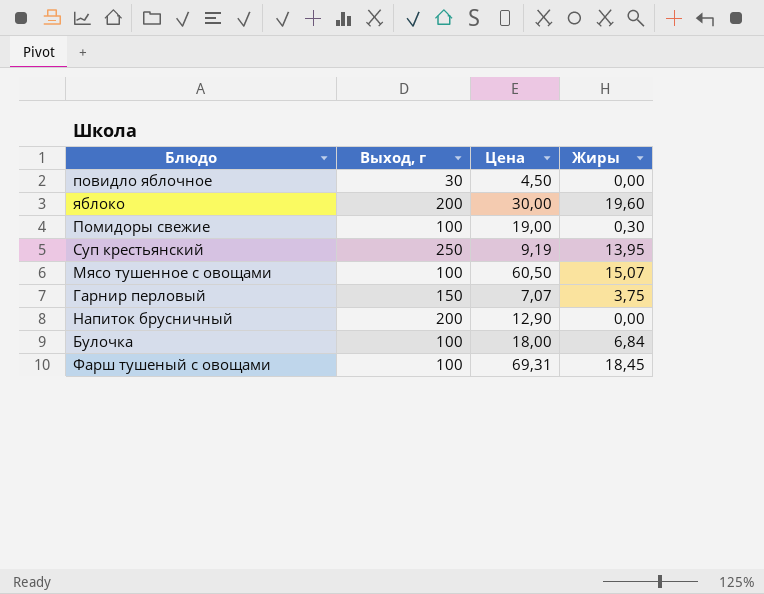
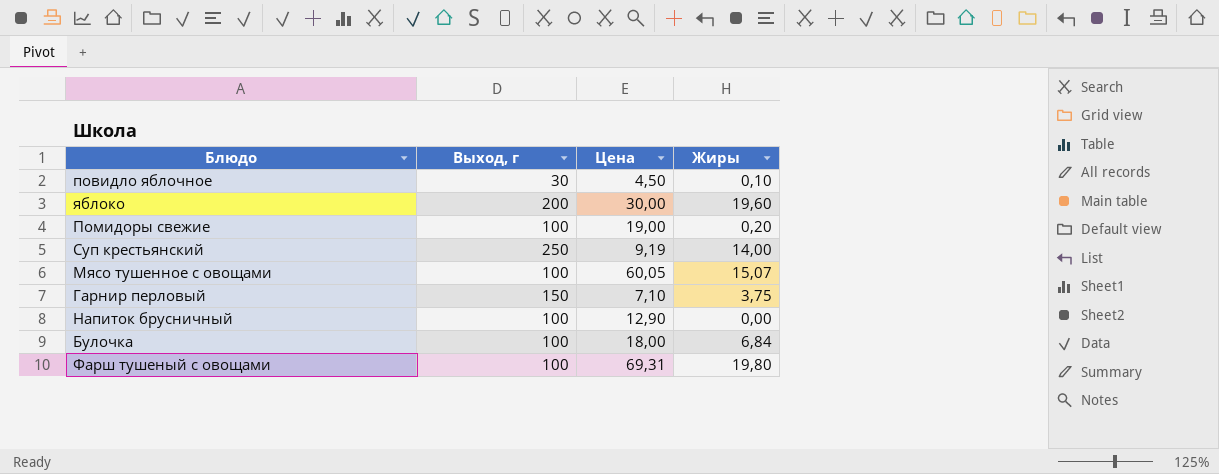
повидло яблочное | Жиры: 0,00 -> 0,10
Помидоры свежие | Жиры: 0,30 -> 0,20
Суп крестьянский | Жиры: 13,95 -> 14,00
Мясо тушенное с овощами | Цена: 60,50 -> 60,05
Гарнир перловый | Цена: 7,07 -> 7,10
Напиток брусничный | Выход, г: 200 -> 100
Фарш тушеный с овощами | Жиры: 18,45 -> 19,80

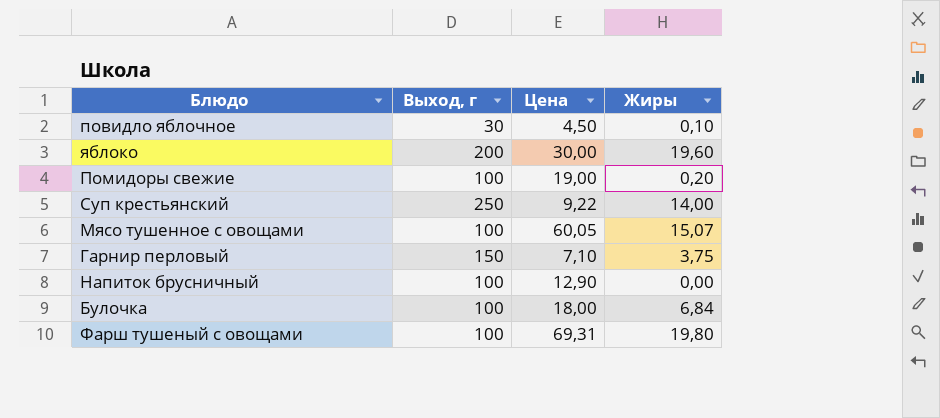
Суп крестьянский | Цена: 9,19 -> 9,22

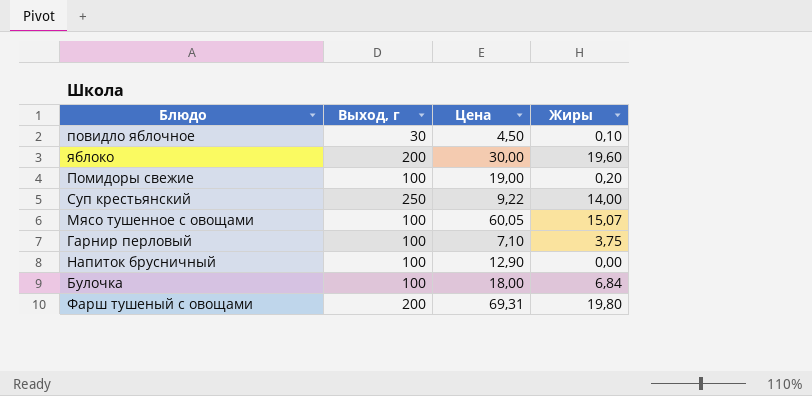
Гарнир перловый | Выход, г: 150 -> 100
Фарш тушеный с овощами | Выход, г: 100 -> 200

